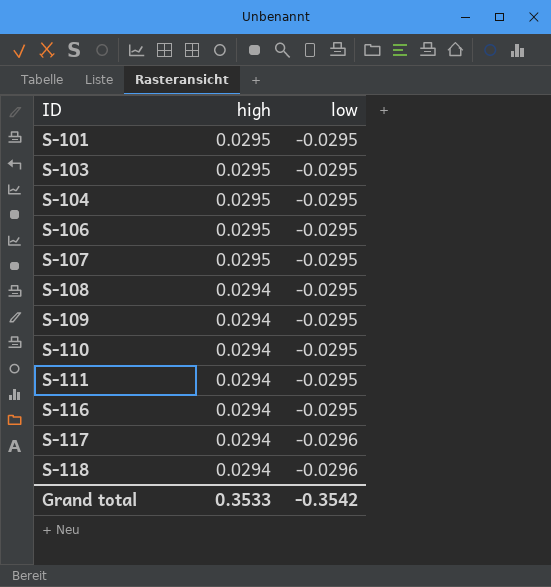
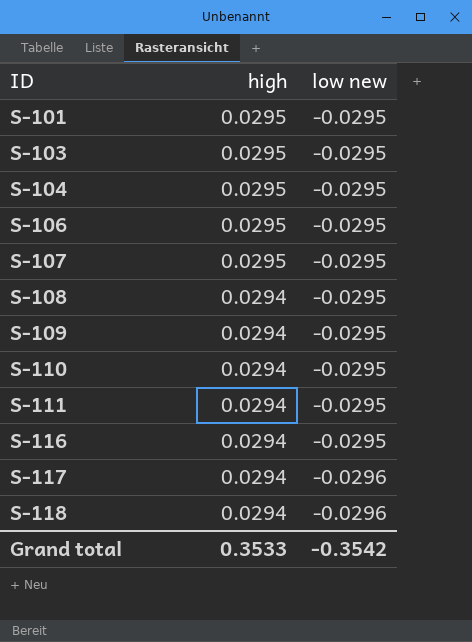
column name: low -> low new

